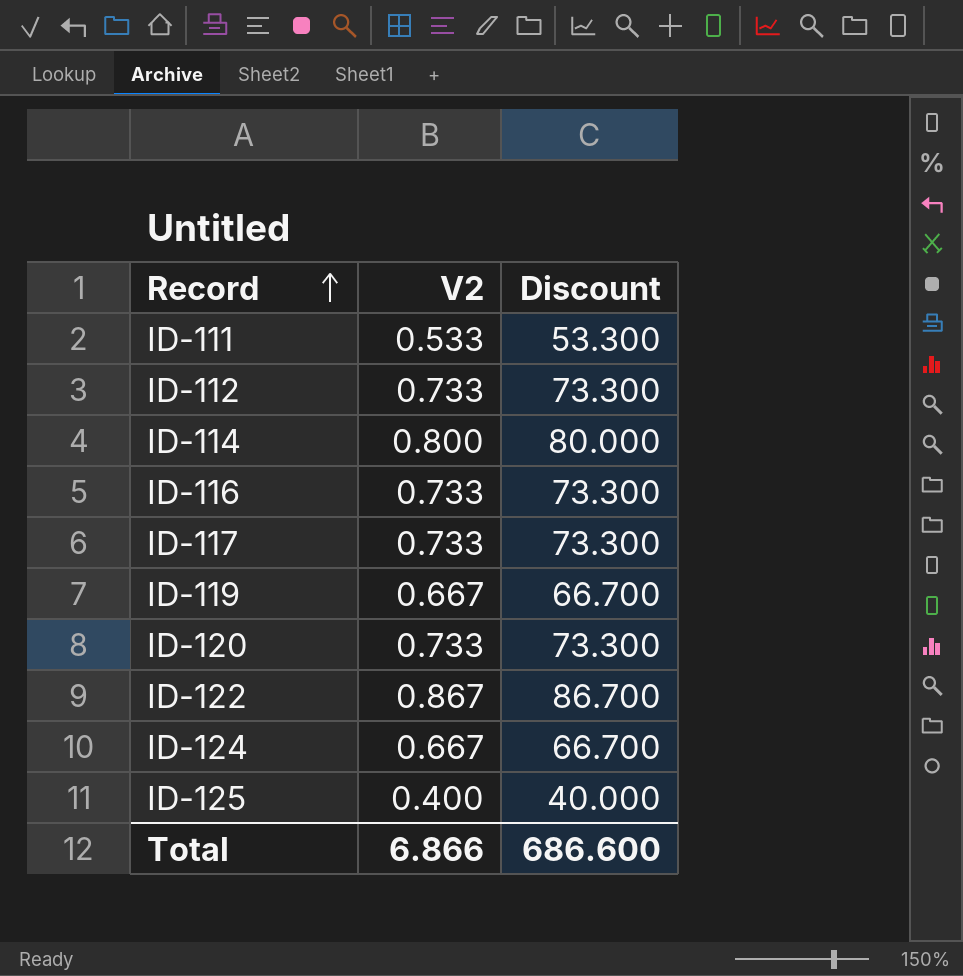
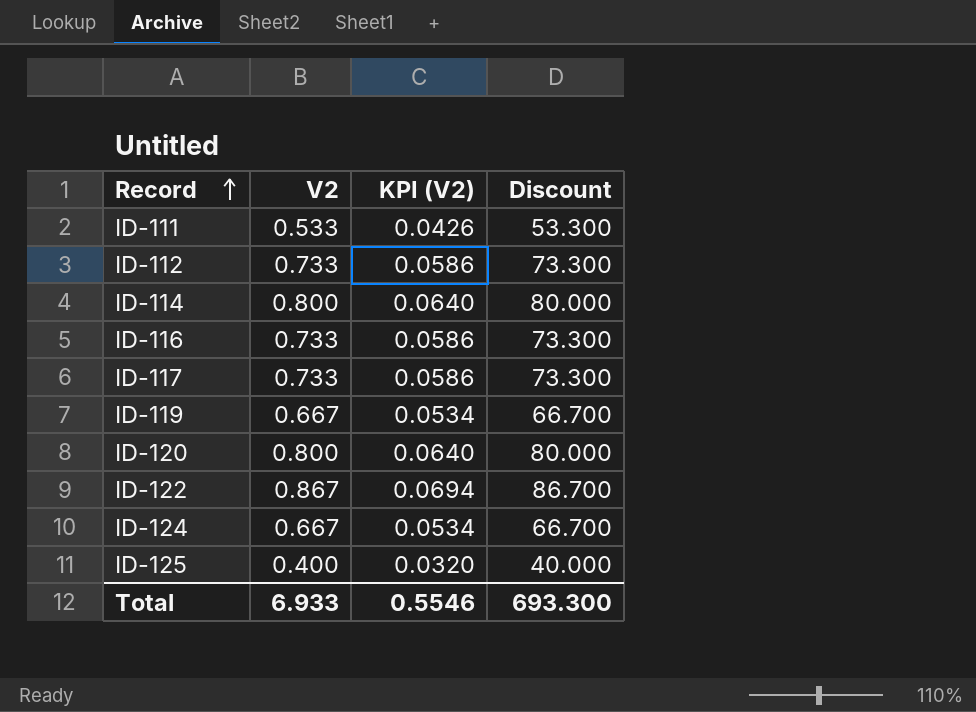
column KPI (V2) | formula: none -> [V2] * 0.08
ID-120 | V2: 0.733 -> 0.800
ID-120 | Discount: 73.300 -> 80.000
Total | V2: 6.866 -> 6.933
Total | Discount: 686.600 -> 693.300

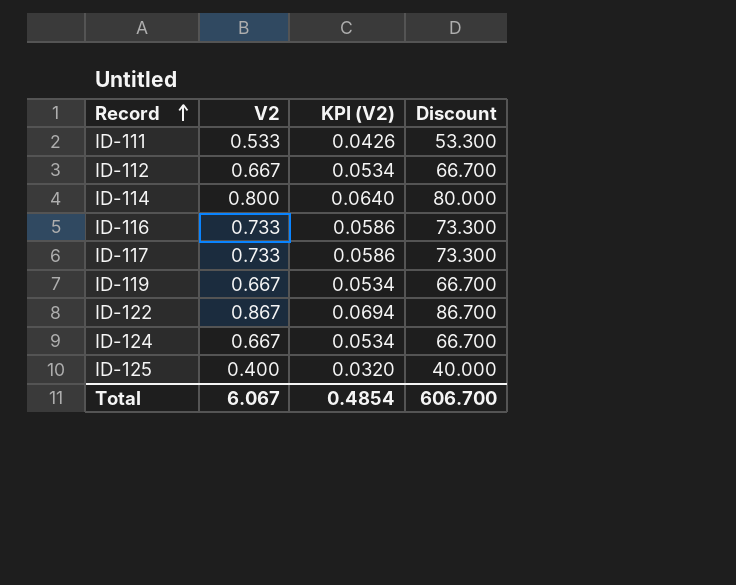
row ID-120: 0.800 | 0.0640 | 80.000 -> none
ID-112 | V2: 0.733 -> 0.667
ID-112 | KPI (V2): 0.0586 -> 0.0534
ID-112 | Discount: 73.300 -> 66.700
Total | V2: 6.933 -> 6.067
Total | KPI (V2): 0.5546 -> 0.4854
Total | Discount: 693.300 -> 606.700

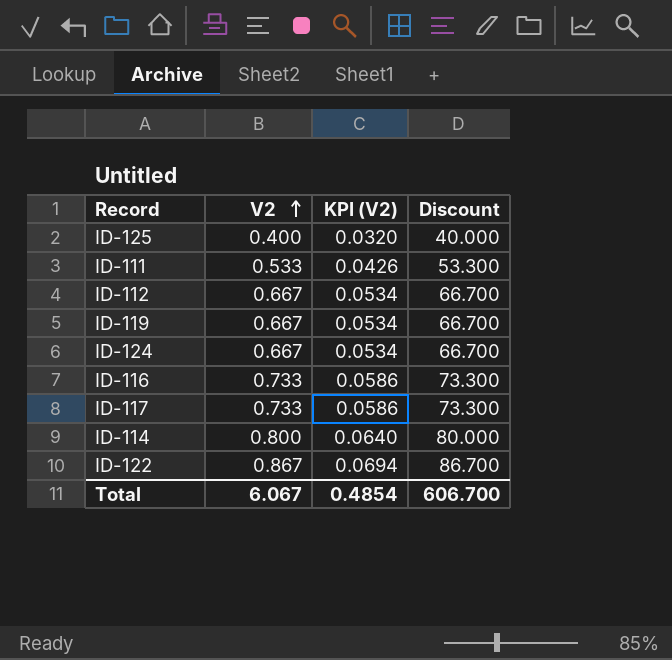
row order: Record ascending -> V2 ascending

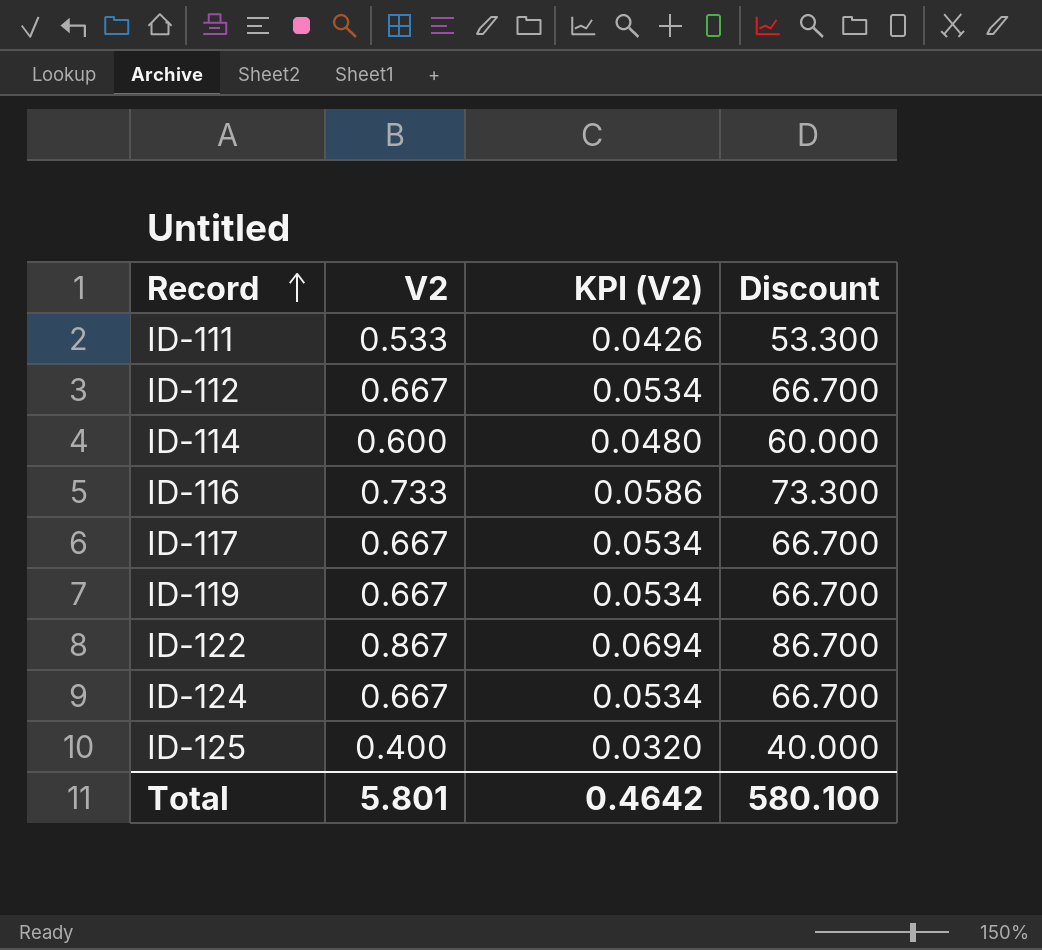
row order: V2 ascending -> Record ascending
ID-114 | V2: 0.800 -> 0.600
ID-114 | KPI (V2): 0.0640 -> 0.0480
ID-114 | Discount: 80.000 -> 60.000
ID-117 | V2: 0.733 -> 0.667
ID-117 | KPI (V2): 0.0586 -> 0.0534
ID-117 | Discount: 73.300 -> 66.700
Total | V2: 6.067 -> 5.801
Total | KPI (V2): 0.4854 -> 0.4642
Total | Discount: 606.700 -> 580.100

